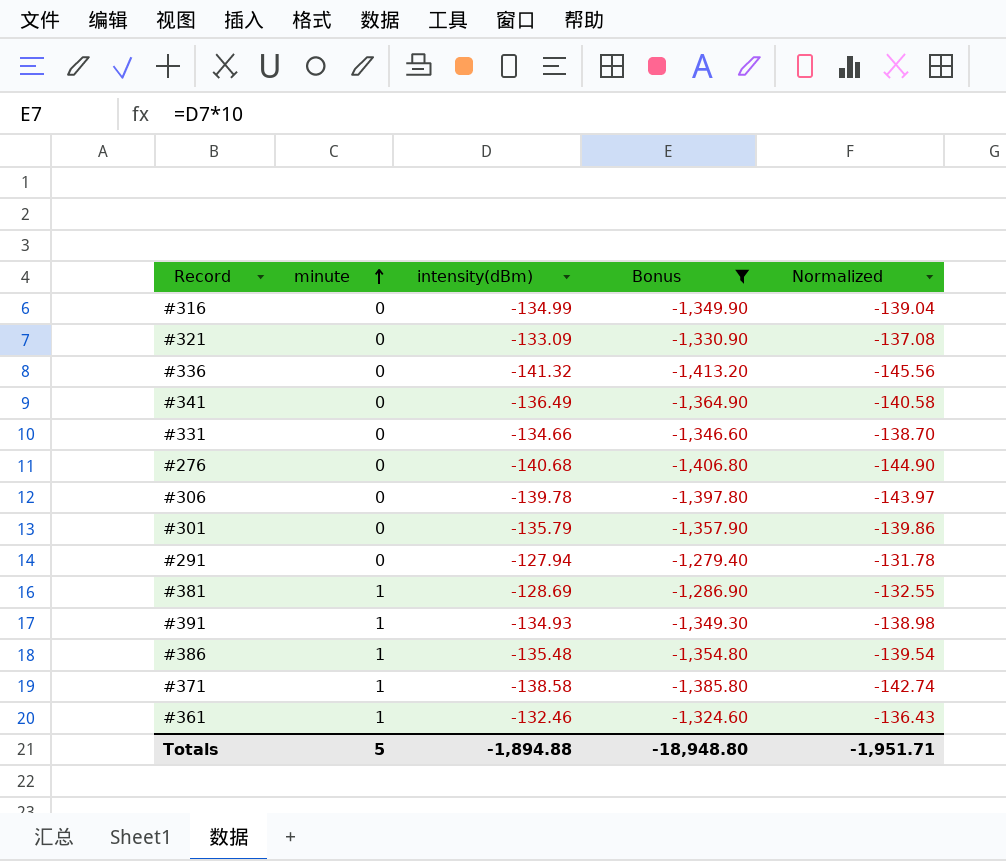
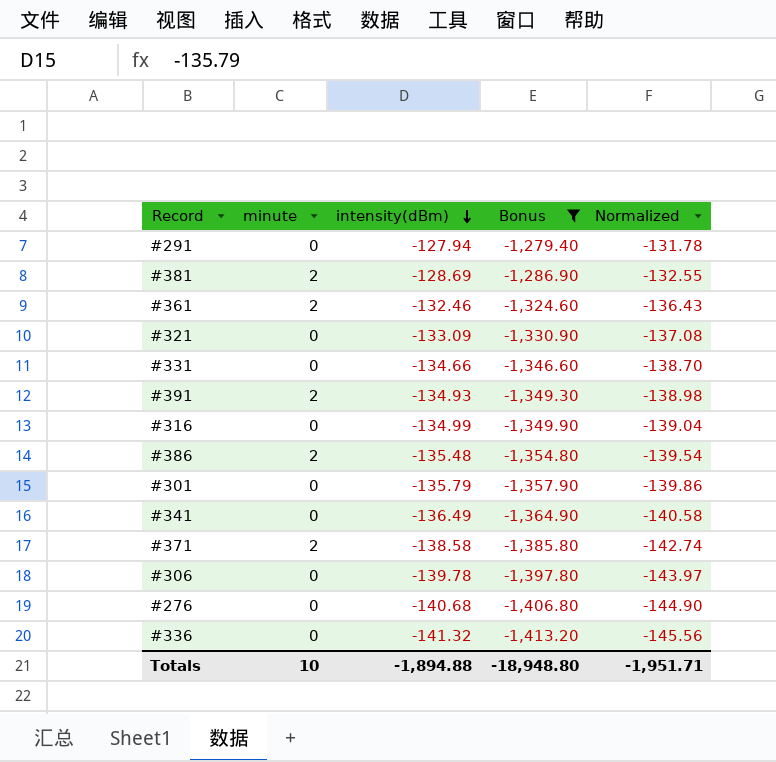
row order: minute ascending -> intensity(dBm) descending
#381 | minute: 1 -> 2
#361 | minute: 1 -> 2
#391 | minute: 1 -> 2
#386 | minute: 1 -> 2
#371 | minute: 1 -> 2
Totals | minute: 5 -> 10

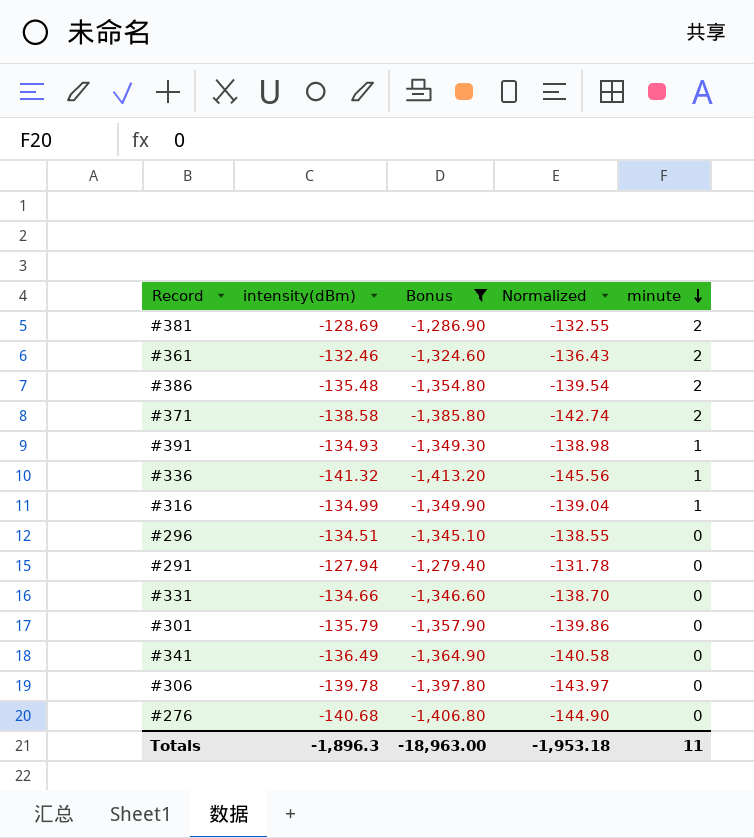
row order: intensity(dBm) descending -> minute descending
column minute | position: 2 -> 5
row #321: 0 | -133.09 | -1,330.90 | -137.08 -> none
#391 | minute: 2 -> 1
#336 | minute: 0 -> 1
#316 | minute: 0 -> 1
row #296: none -> -134.51 | -1,345.10 | -138.55 | 0
Totals | intensity(dBm): -1,894.88 -> -1,896.3
Totals | Bonus: -18,948.80 -> -18,963.00
Totals | Normalized: -1,951.71 -> -1,953.18
Totals | minute: 10 -> 11

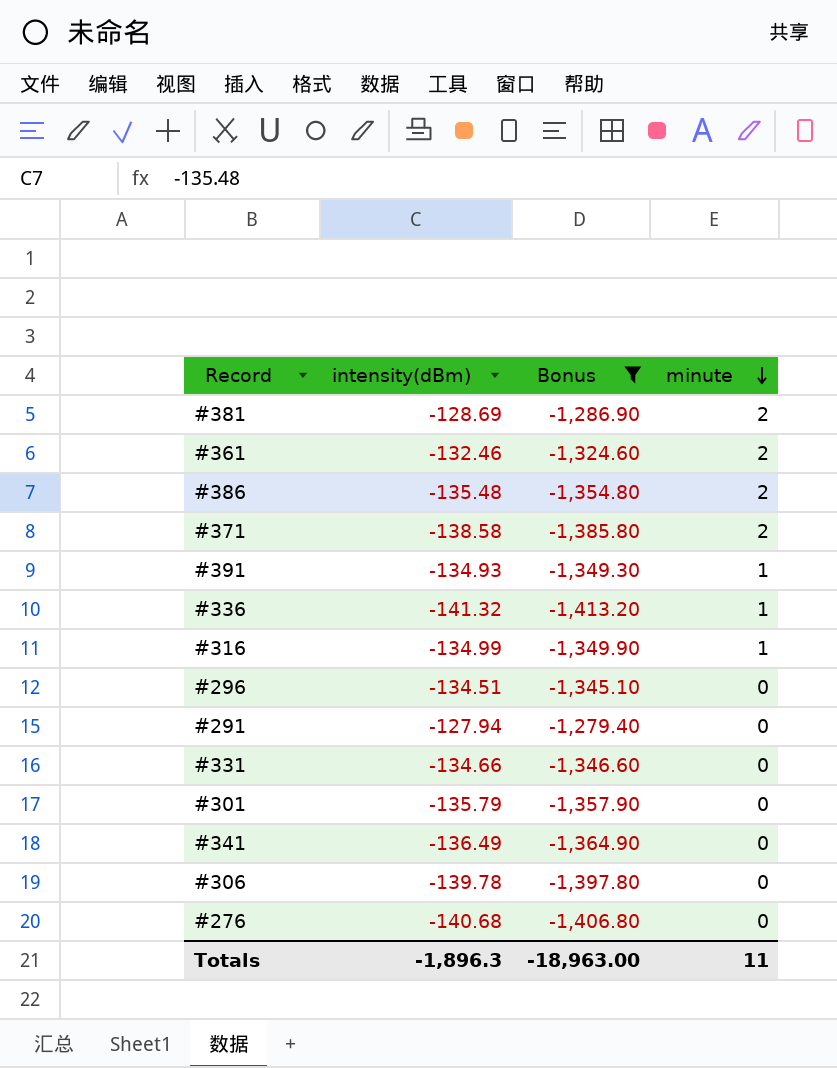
column Normalized | formula: [intensity(dBm)] * 1.03 -> none

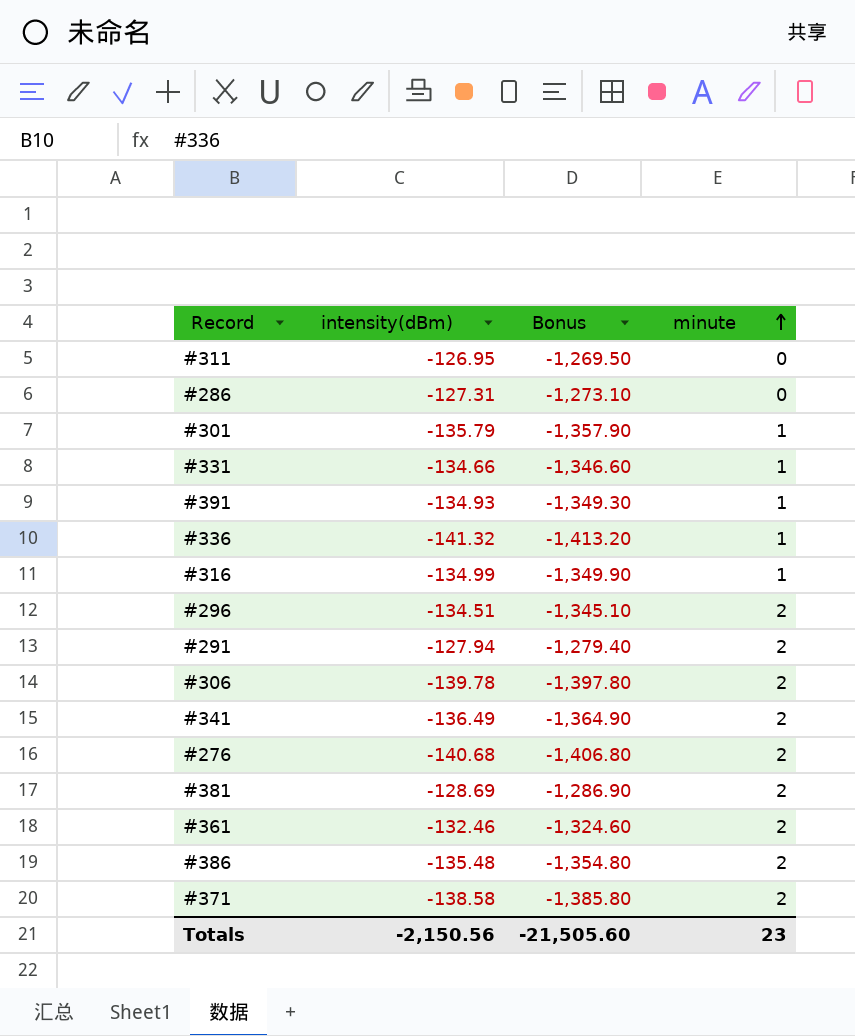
filter: Bonus <= -1,279.40 -> none
row order: minute descending -> minute ascending
#301 | minute: 0 -> 1
#331 | minute: 0 -> 1
#296 | minute: 0 -> 2
#291 | minute: 0 -> 2
#306 | minute: 0 -> 2
#341 | minute: 0 -> 2
#276 | minute: 0 -> 2
Totals | intensity(dBm): -1,896.3 -> -2,150.56
Totals | Bonus: -18,963.00 -> -21,505.60
Totals | minute: 11 -> 23

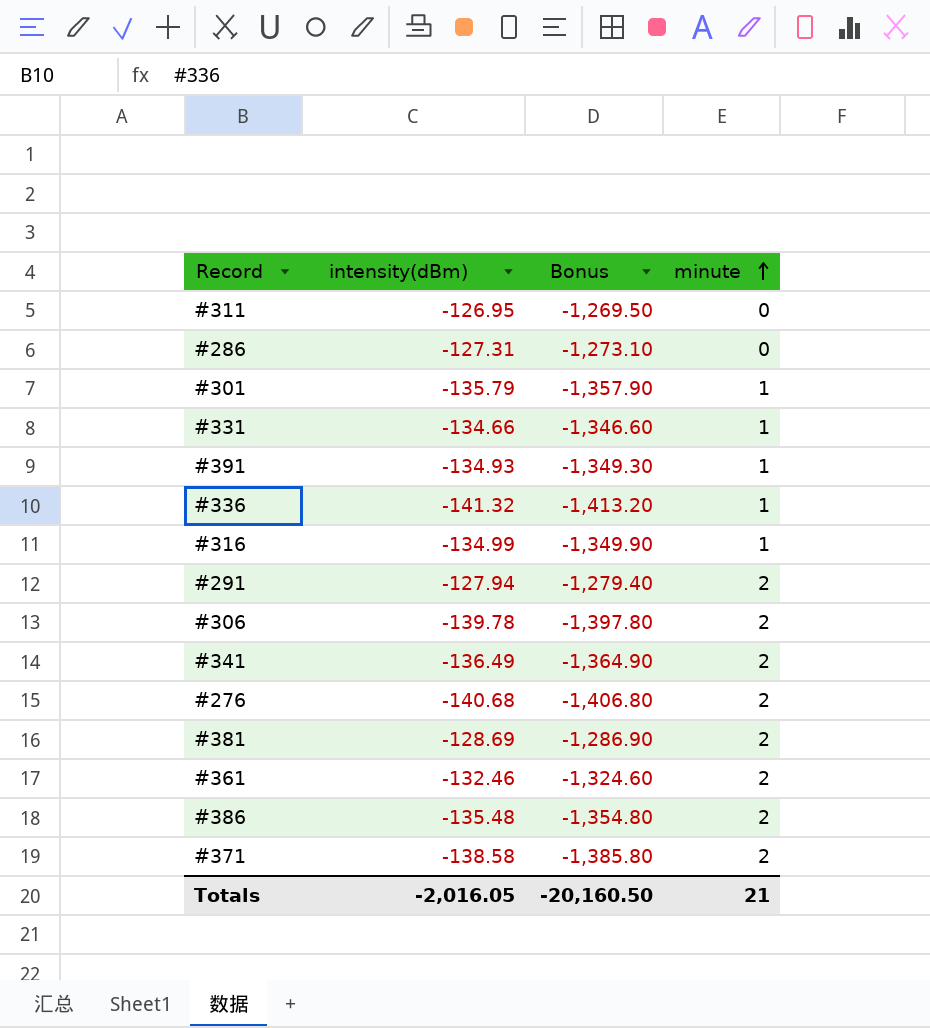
row #296: -134.51 | -1,345.10 | 2 -> none
Totals | intensity(dBm): -2,150.56 -> -2,016.05
Totals | Bonus: -21,505.60 -> -20,160.50
Totals | minute: 23 -> 21

